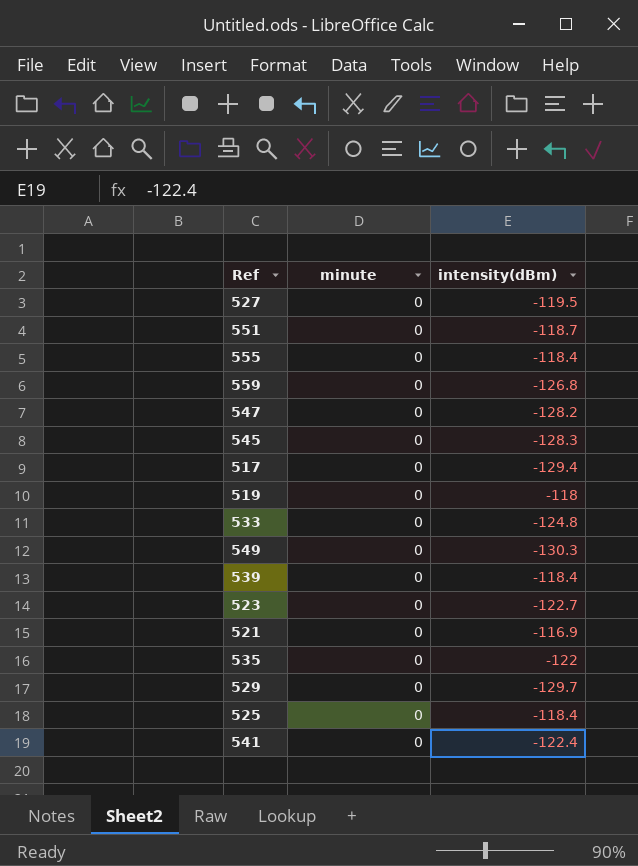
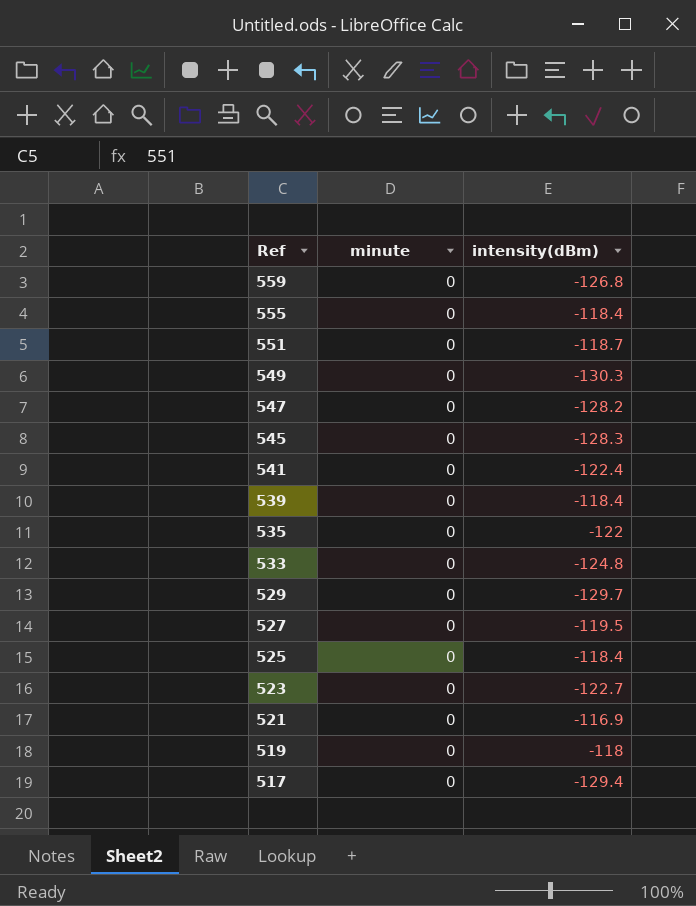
row order: none -> Ref descending

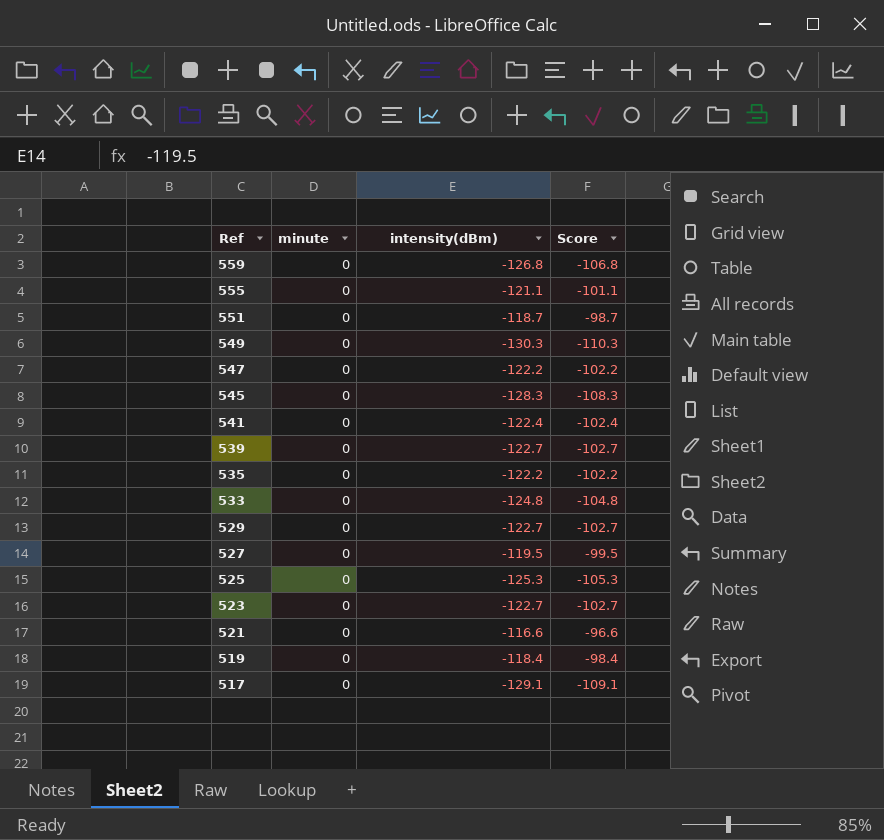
column Score | formula: none -> [intensity(dBm)] + 20
555 | intensity(dBm): -118.4 -> -121.1
547 | intensity(dBm): -128.2 -> -122.2
539 | intensity(dBm): -118.4 -> -122.7
535 | intensity(dBm): -122 -> -122.2
529 | intensity(dBm): -129.7 -> -122.7
525 | intensity(dBm): -118.4 -> -125.3
521 | intensity(dBm): -116.9 -> -116.6
519 | intensity(dBm): -118 -> -118.4
517 | intensity(dBm): -129.4 -> -129.1

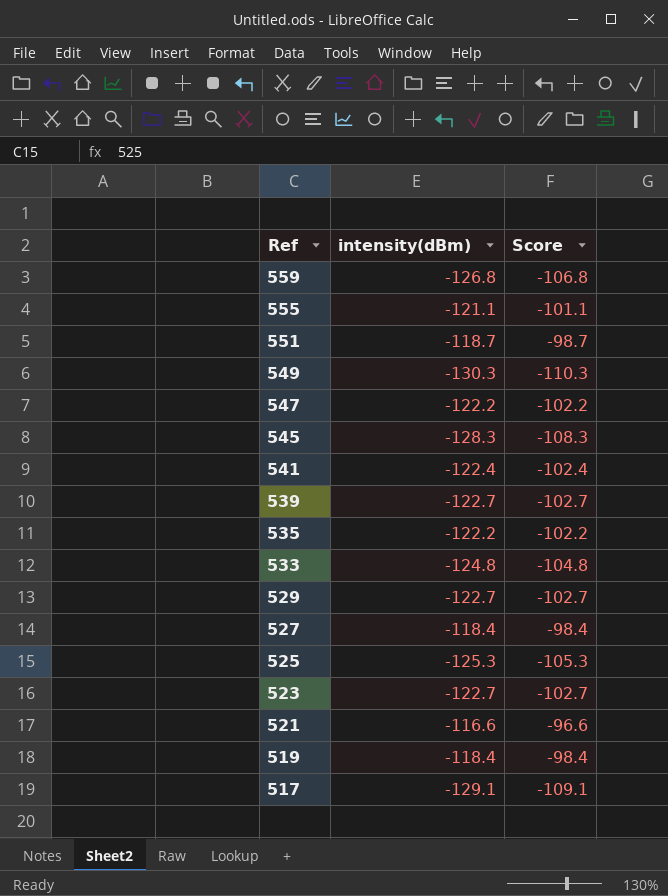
column minute | position: 2 -> none
527 | intensity(dBm): -119.5 -> -118.4
527 | Score: -99.5 -> -98.4

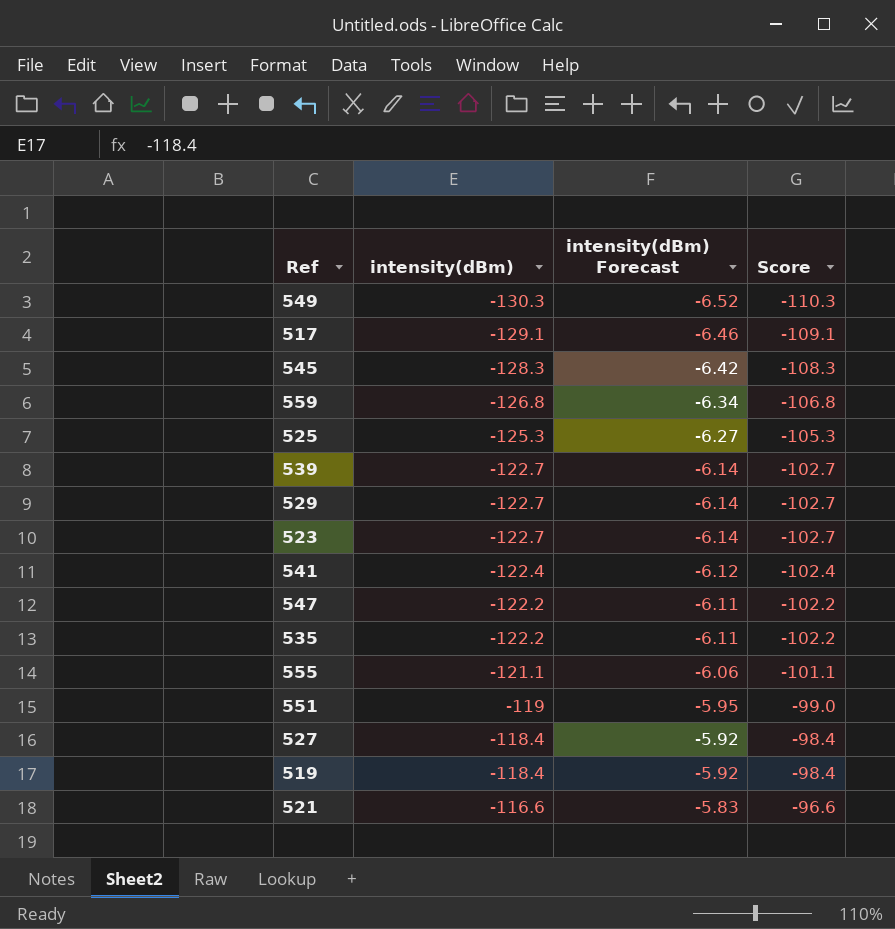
row order: Ref descending -> intensity(dBm) ascending
column intensity(dBm) Forecast | formula: none -> [intensity(dBm)] * 0.05
row 533: -124.8 | -104.8 -> none
551 | intensity(dBm): -118.7 -> -119
551 | Score: -98.7 -> -99.0

